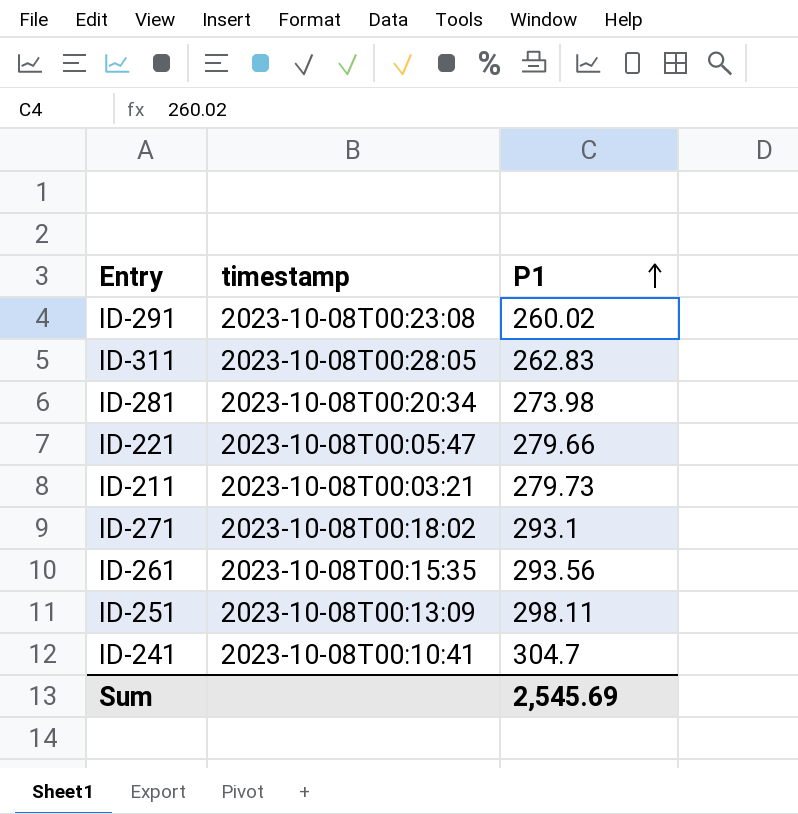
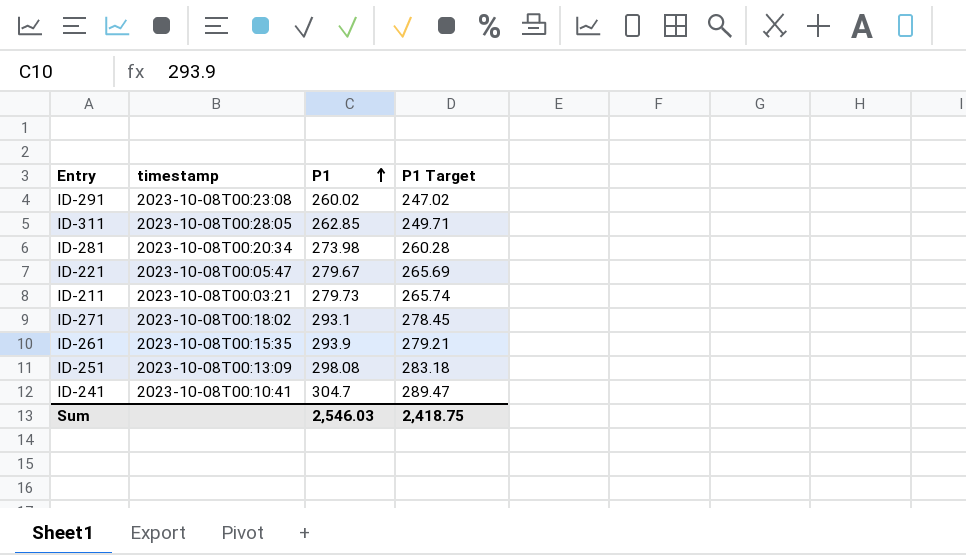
column P1 Target | formula: none -> [P1] * 0.95
ID-311 | P1: 262.83 -> 262.85
ID-221 | P1: 279.66 -> 279.67
ID-261 | P1: 293.56 -> 293.9
ID-251 | P1: 298.11 -> 298.08
Sum | P1: 2,545.69 -> 2,546.03

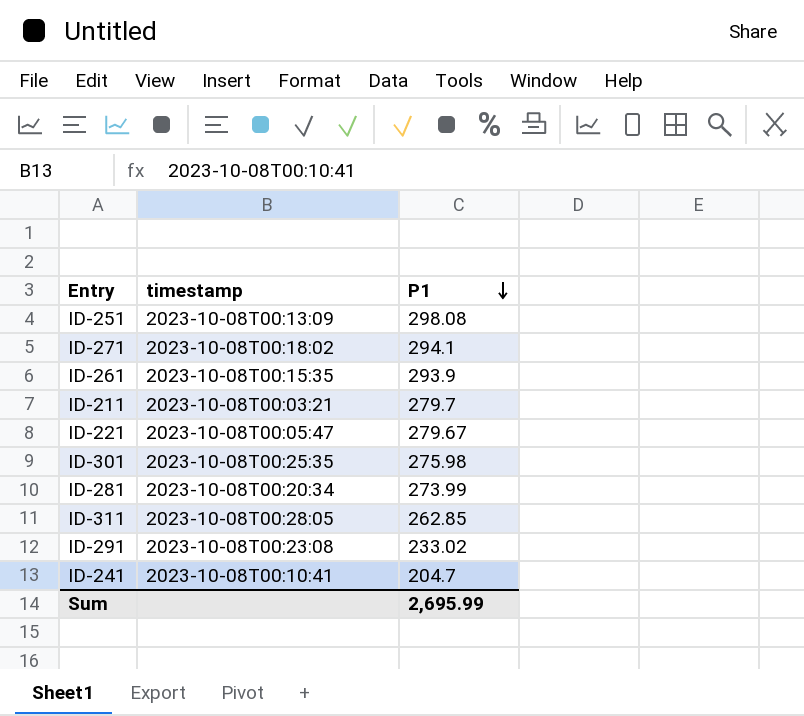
row order: P1 ascending -> P1 descending
column P1 Target | formula: [P1] * 0.95 -> none
ID-271 | P1: 293.1 -> 294.1
ID-211 | P1: 279.73 -> 279.7
row ID-301: none -> 2023-10-08T00:25:35 | 275.98
ID-281 | P1: 273.98 -> 273.99
ID-291 | P1: 260.02 -> 233.02
ID-241 | P1: 304.7 -> 204.7
Sum | P1: 2,546.03 -> 2,695.99

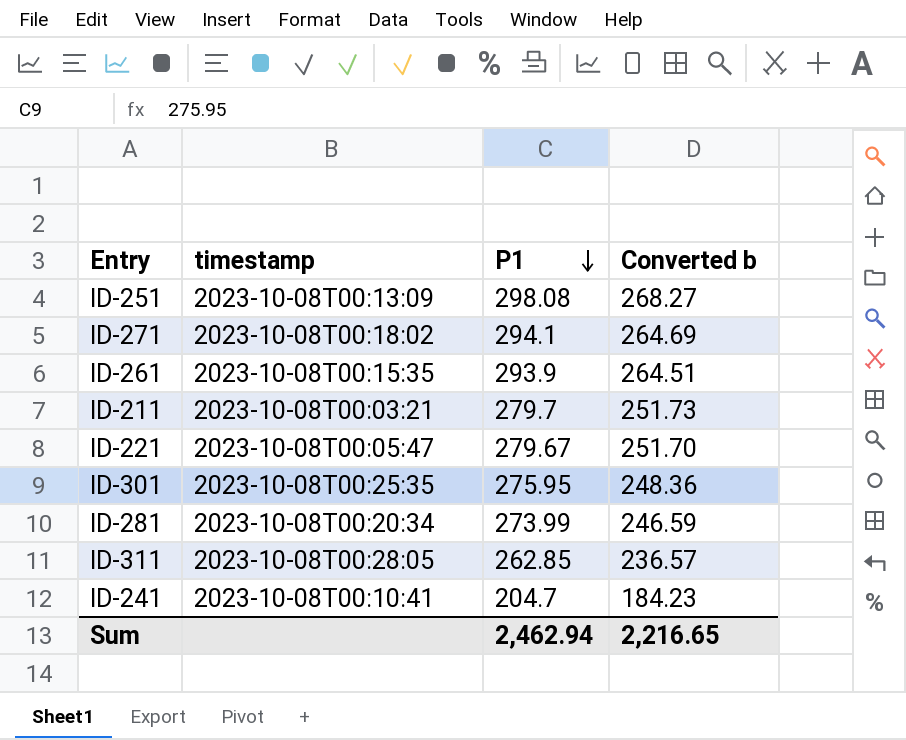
column Converted b | formula: none -> [P1] * 0.9
row ID-291: 2023-10-08T00:23:08 | 233.02 -> none
ID-301 | P1: 275.98 -> 275.95
Sum | P1: 2,695.99 -> 2,462.94

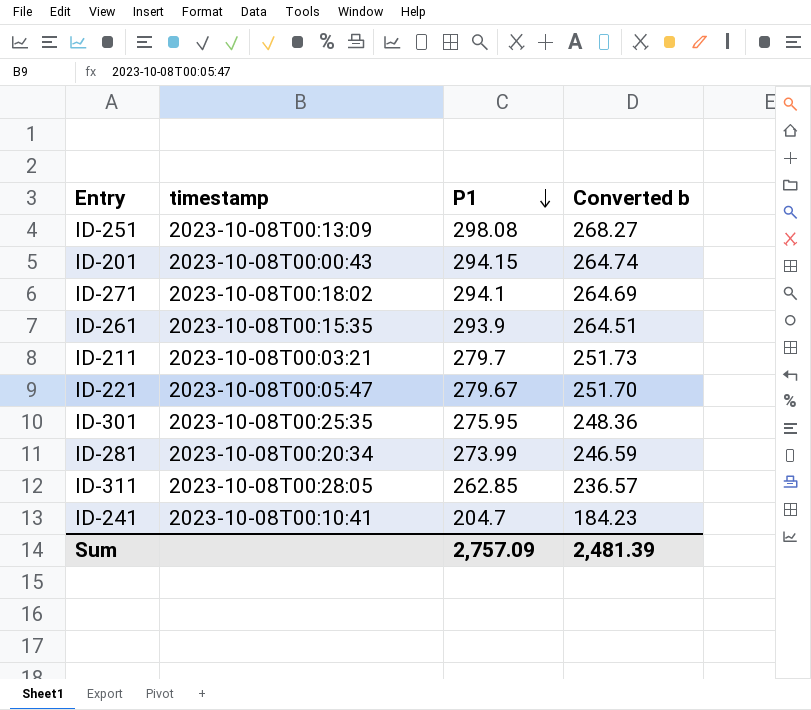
row ID-201: none -> 2023-10-08T00:00:43 | 294.15 | 264.74
Sum | P1: 2,462.94 -> 2,757.09
Sum | Converted b: 2,216.65 -> 2,481.39

